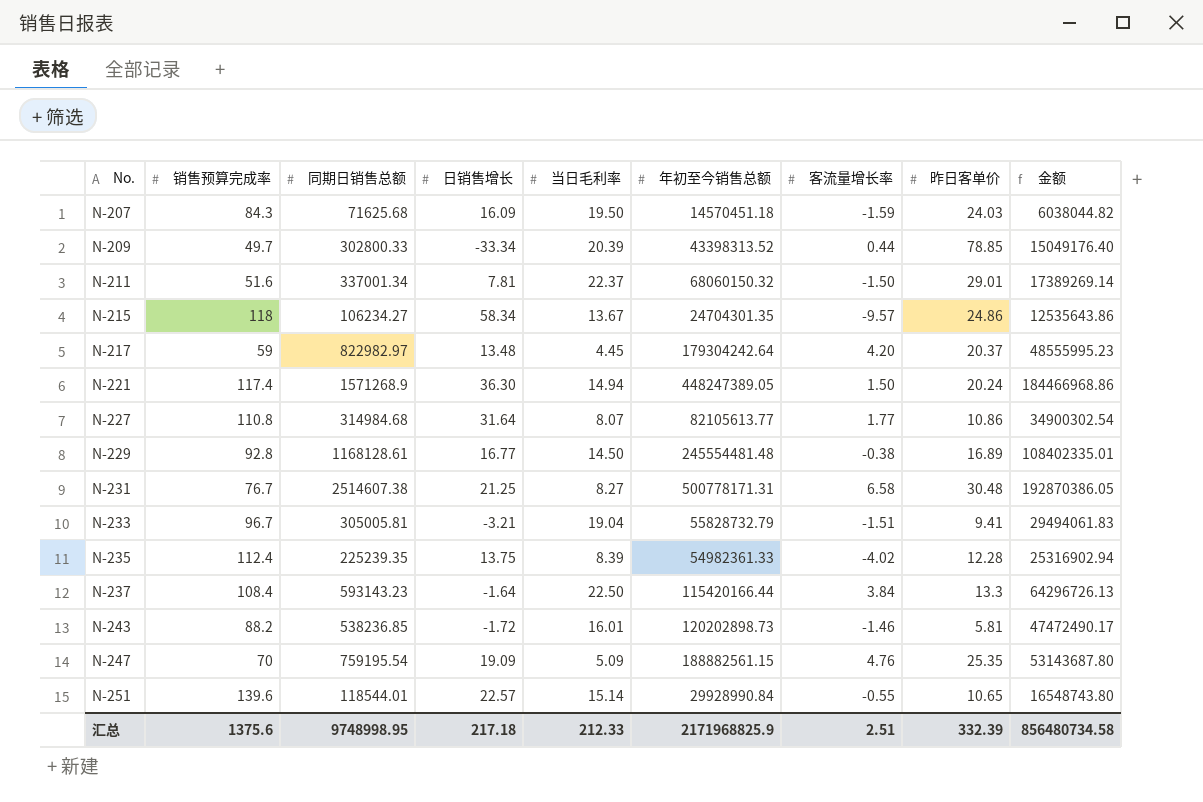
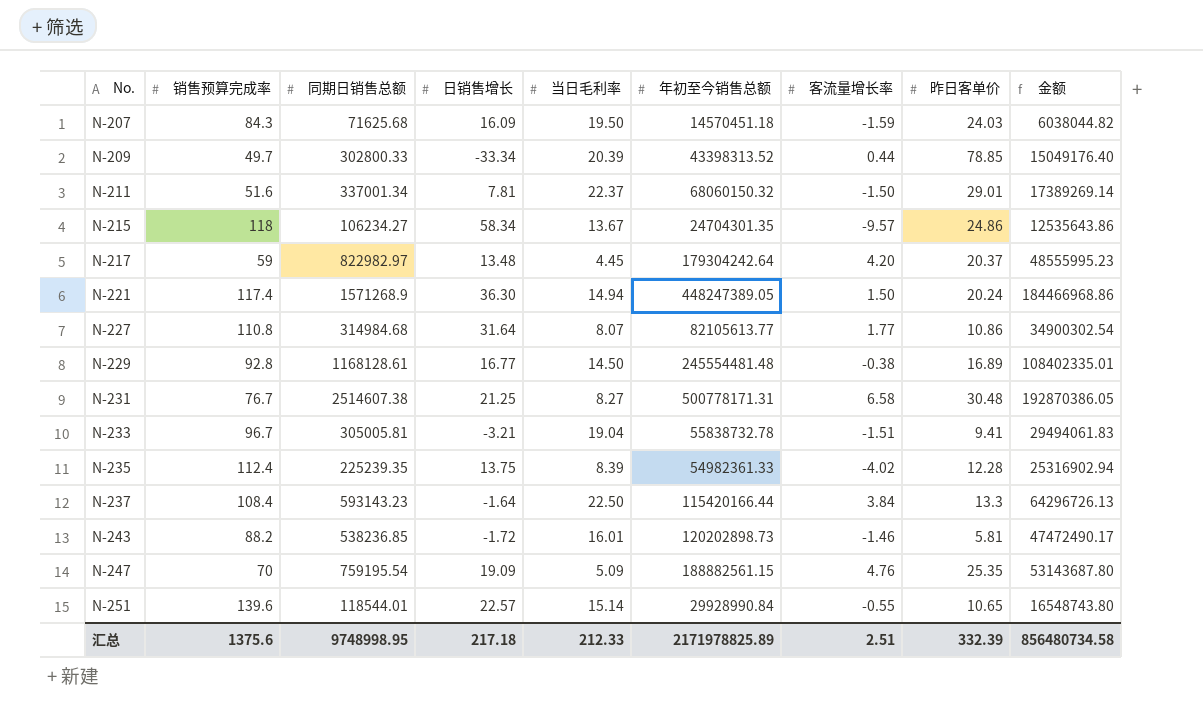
N-233 | 年初至今销售总额: 55828732.79 -> 55838732.78
汇总 | 年初至今销售总额: 2171968825.9 -> 2171978825.89

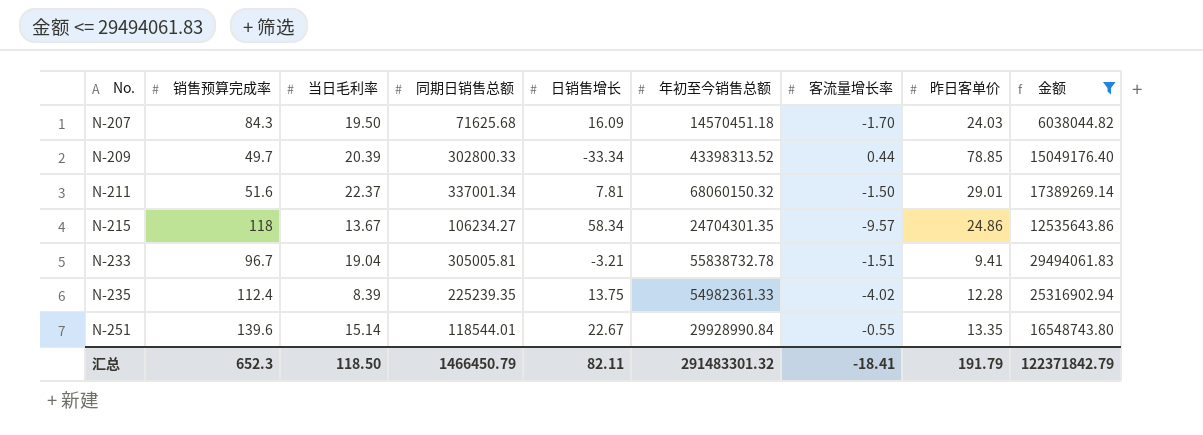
filter: none -> 金额 <= 29494061.83
column 当日毛利率 | position: 5 -> 3
N-207 | 客流量增长率: -1.59 -> -1.70
N-251 | 日销售增长: 22.57 -> 22.67
N-251 | 昨日客单价: 10.65 -> 13.35
汇总 | 销售预算完成率: 1375.6 -> 652.3
汇总 | 当日毛利率: 212.33 -> 118.50
汇总 | 同期日销售总额: 9748998.95 -> 1466450.79
汇总 | 日销售增长: 217.18 -> 82.11
汇总 | 年初至今销售总额: 2171978825.89 -> 291483301.32
汇总 | 客流量增长率: 2.51 -> -18.41
汇总 | 昨日客单价: 332.39 -> 191.79
汇总 | 金额: 856480734.58 -> 122371842.79

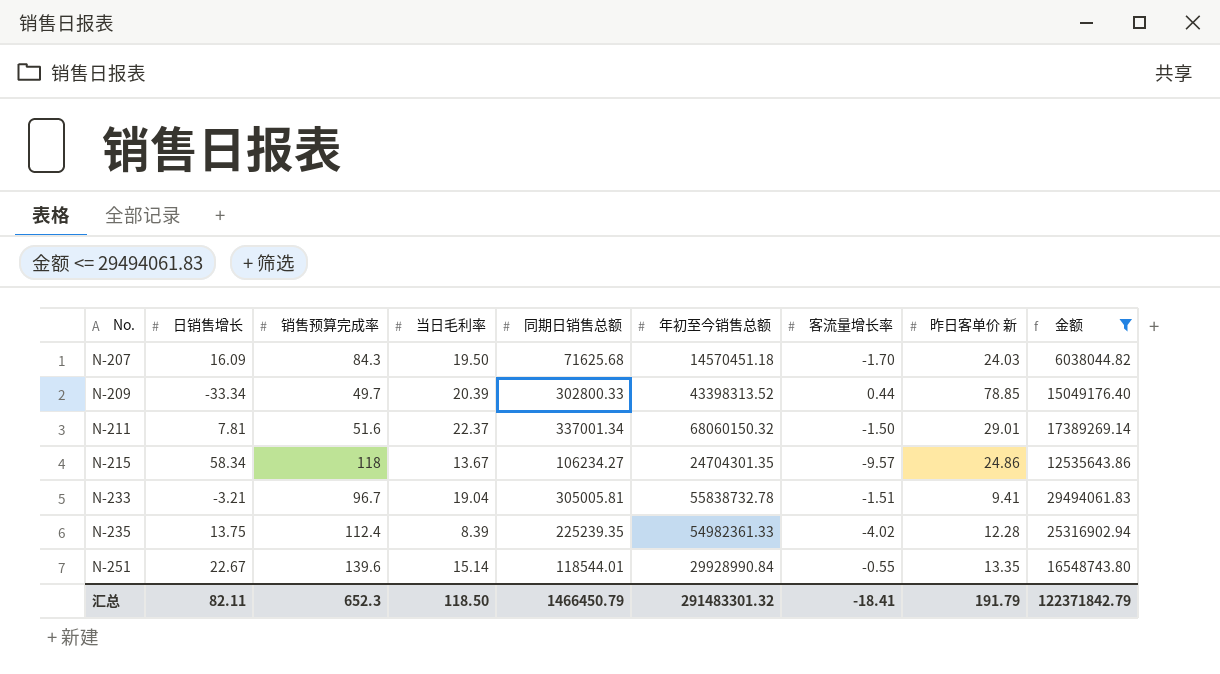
column 日销售增长 | position: 5 -> 2
column name: 昨日客单价 -> 昨日客单价 新

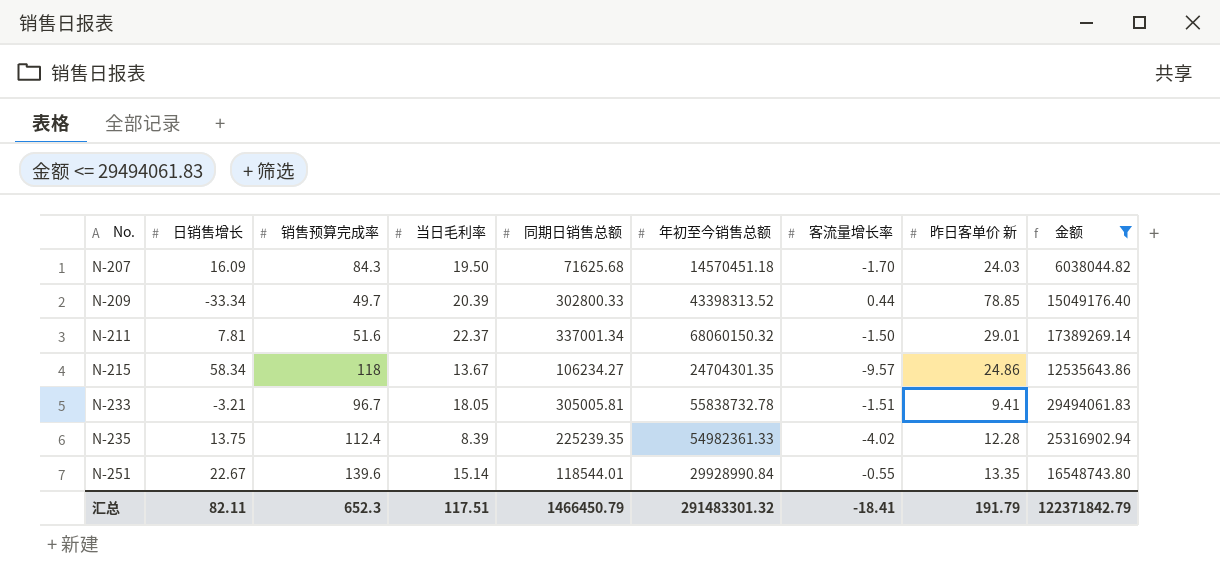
N-233 | 当日毛利率: 19.04 -> 18.05
汇总 | 当日毛利率: 118.50 -> 117.51

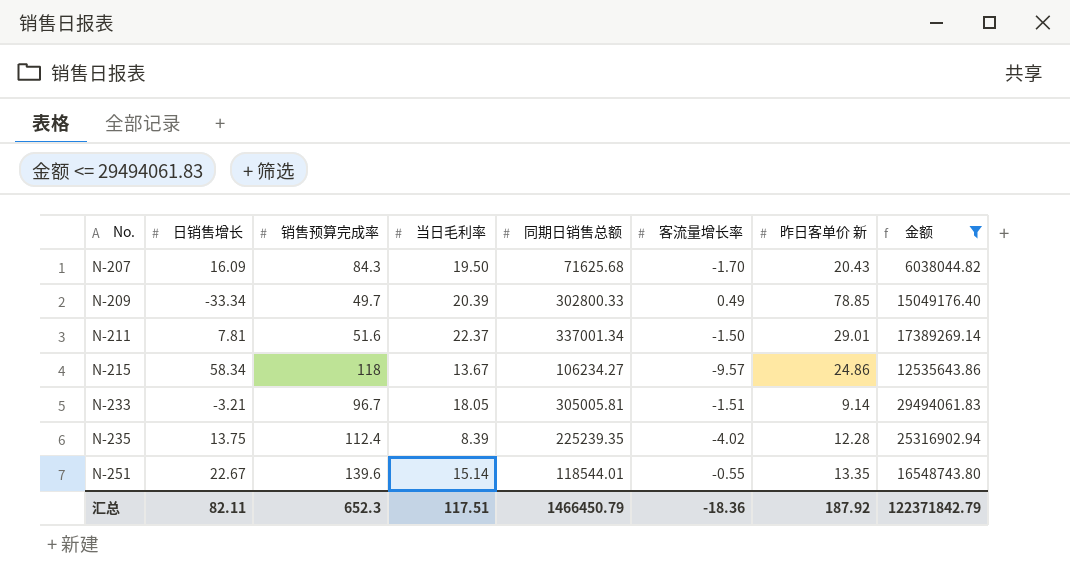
column 年初至今销售总额 | position: 6 -> none
N-207 | 昨日客单价 新: 24.03 -> 20.43
N-209 | 客流量增长率: 0.44 -> 0.49
N-233 | 昨日客单价 新: 9.41 -> 9.14
汇总 | 客流量增长率: -18.41 -> -18.36
汇总 | 昨日客单价 新: 191.79 -> 187.92

